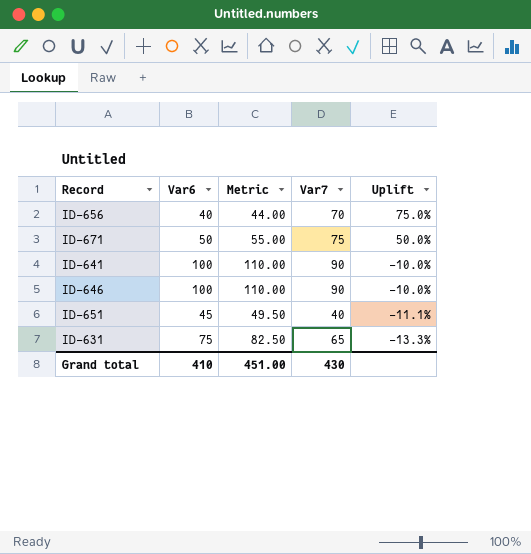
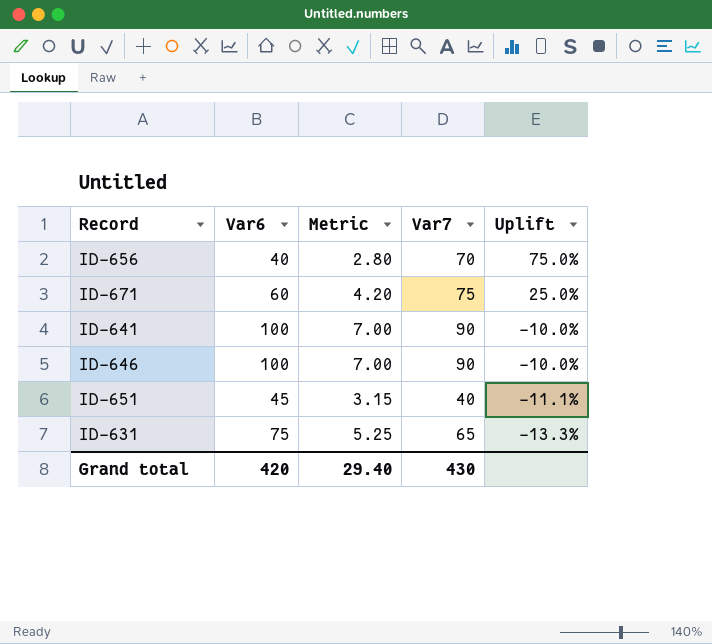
column Metric | formula: [Var6] * 1.1 -> [Var6] * 0.07
ID-671 | Var6: 50 -> 60
ID-671 | Uplift: 50.0% -> 25.0%
Grand total | Var6: 410 -> 420
Grand total | Metric: 451.00 -> 29.40

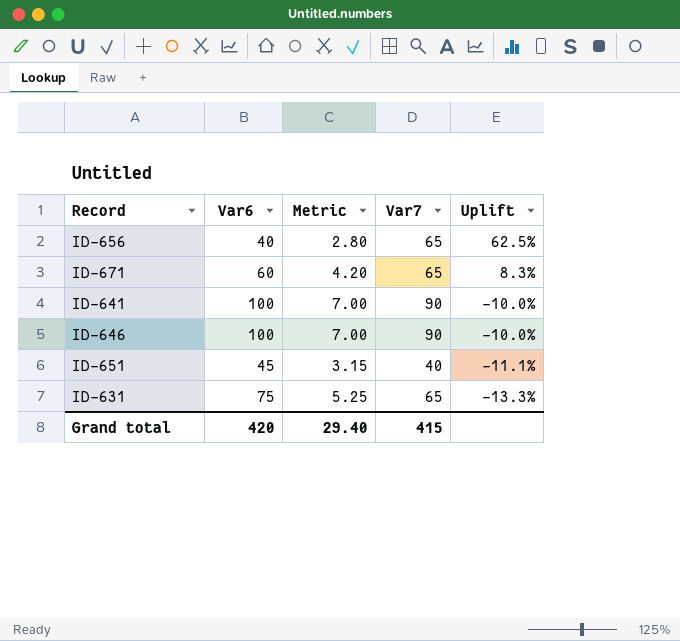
ID-656 | Var7: 70 -> 65
ID-656 | Uplift: 75.0% -> 62.5%
ID-671 | Var7: 75 -> 65
ID-671 | Uplift: 25.0% -> 8.3%
Grand total | Var7: 430 -> 415

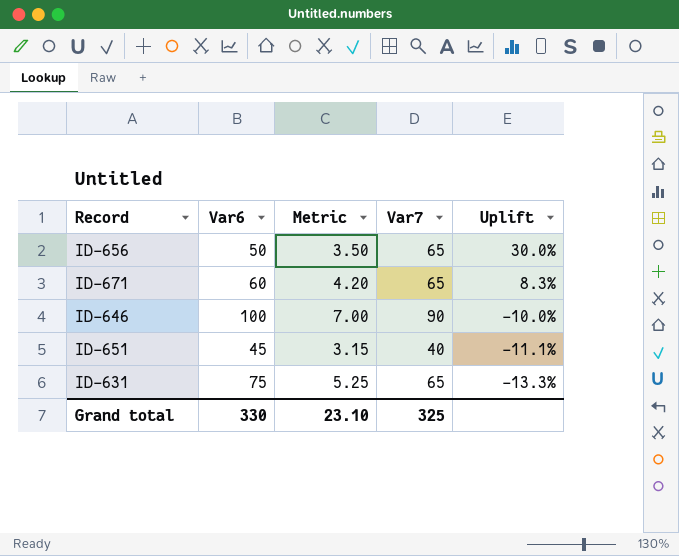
row ID-641: 100 | 7.00 | 90 | -10.0% -> none
ID-656 | Var6: 40 -> 50
ID-656 | Metric: 2.80 -> 3.50
ID-656 | Uplift: 62.5% -> 30.0%
Grand total | Var6: 420 -> 330
Grand total | Metric: 29.40 -> 23.10
Grand total | Var7: 415 -> 325

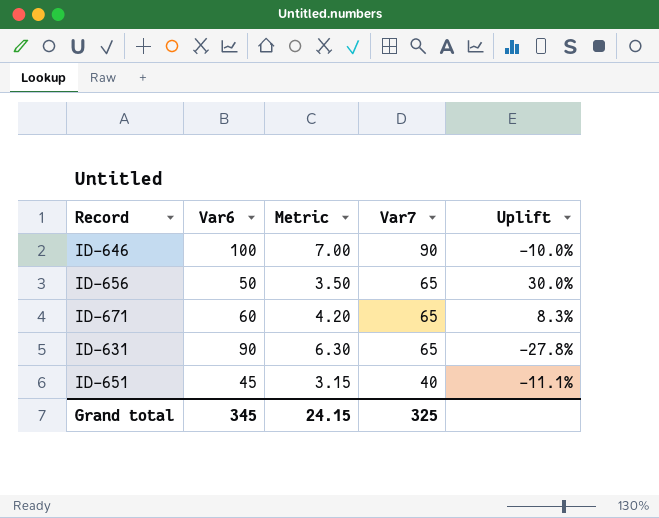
row order: Uplift descending -> Var7 descending
ID-631 | Var6: 75 -> 90
ID-631 | Metric: 5.25 -> 6.30
ID-631 | Uplift: -13.3% -> -27.8%
Grand total | Var6: 330 -> 345
Grand total | Metric: 23.10 -> 24.15

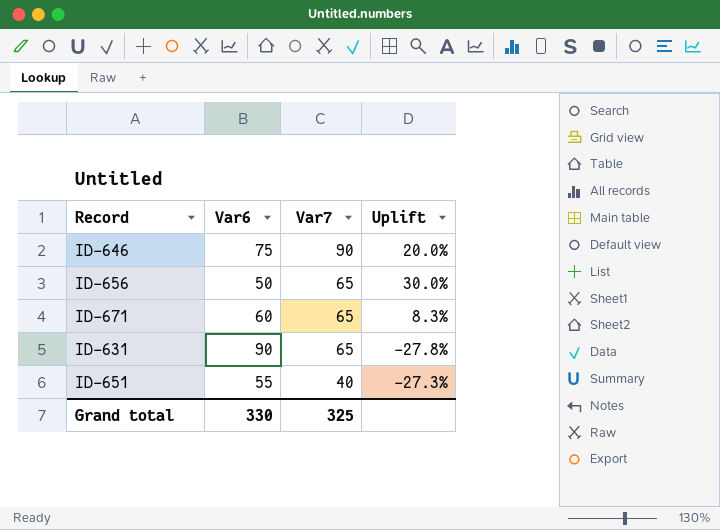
column Metric | formula: [Var6] * 0.07 -> none
ID-646 | Var6: 100 -> 75
ID-646 | Uplift: -10.0% -> 20.0%
ID-651 | Var6: 45 -> 55
ID-651 | Uplift: -11.1% -> -27.3%
Grand total | Var6: 345 -> 330

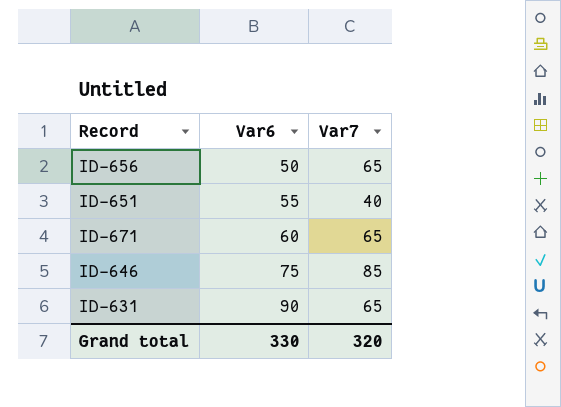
row order: Var7 descending -> Var6 ascending
column Uplift | formula: ([Var7] - [Var6]) / [Var6] -> none
ID-646 | Var7: 90 -> 85
Grand total | Var7: 325 -> 320

